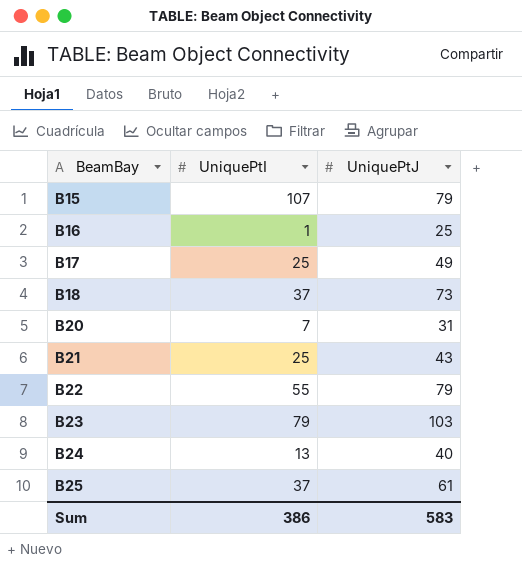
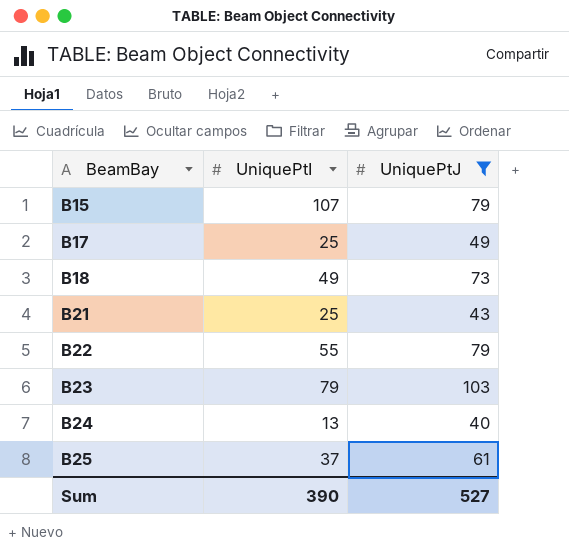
filter: none -> UniquePtJ >= 40
B18 | UniquePtI: 37 -> 49
Sum | UniquePtI: 386 -> 390
Sum | UniquePtJ: 583 -> 527

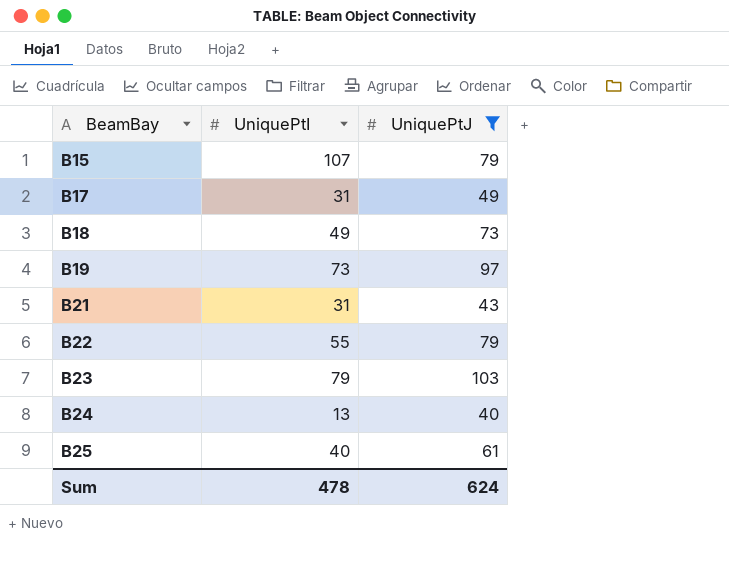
B17 | UniquePtI: 25 -> 31
row B19: none -> 73 | 97
B21 | UniquePtI: 25 -> 31
B25 | UniquePtI: 37 -> 40
Sum | UniquePtI: 390 -> 478
Sum | UniquePtJ: 527 -> 624

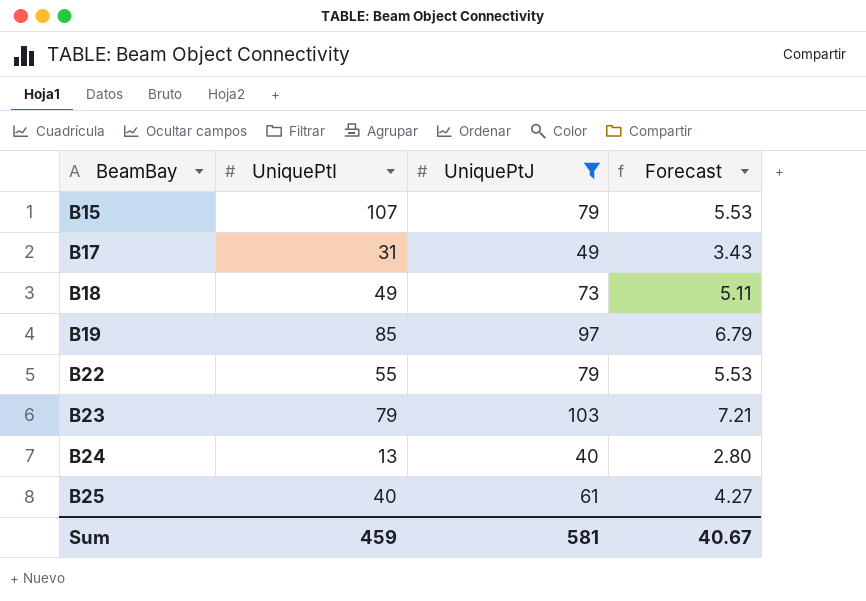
column Forecast | formula: none -> [UniquePtJ] * 0.07
row B21: 31 | 43 -> none
B19 | UniquePtI: 73 -> 85
Sum | UniquePtI: 478 -> 459
Sum | UniquePtJ: 624 -> 581

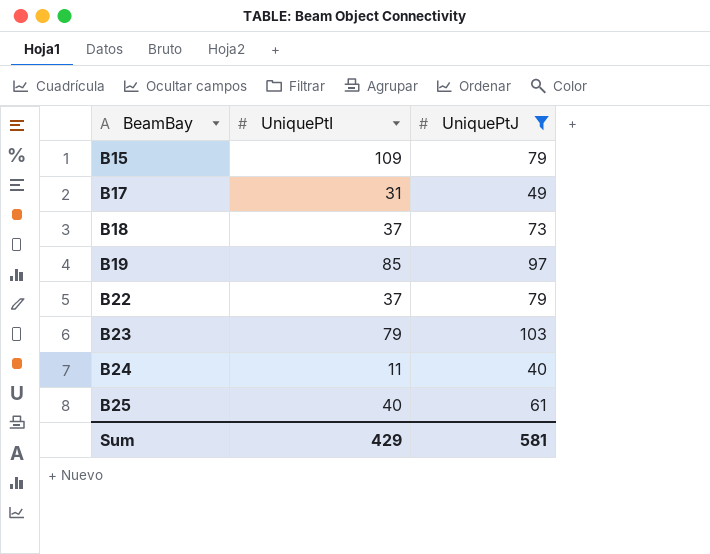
column Forecast | formula: [UniquePtJ] * 0.07 -> none
B15 | UniquePtI: 107 -> 109
B18 | UniquePtI: 49 -> 37
B22 | UniquePtI: 55 -> 37
B24 | UniquePtI: 13 -> 11
Sum | UniquePtI: 459 -> 429

